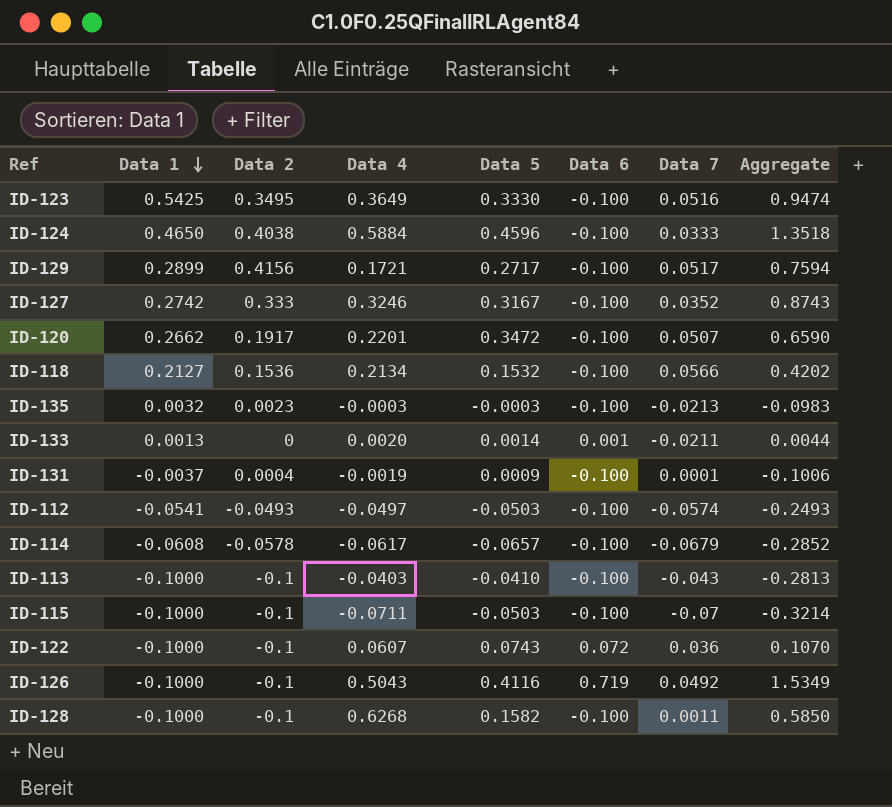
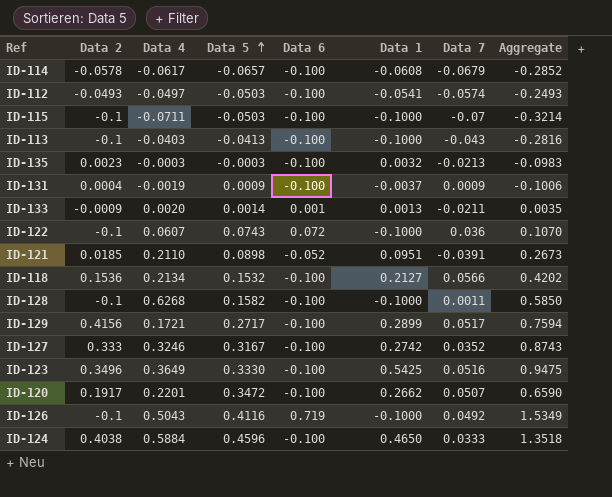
row order: Data 1 descending -> Data 5 ascending
column Data 1 | position: 2 -> 6
ID-113 | Data 5: -0.0410 -> -0.0413
ID-113 | Aggregate: -0.2813 -> -0.2816
ID-131 | Data 7: 0.0001 -> 0.0009
ID-133 | Data 2: 0 -> -0.0009
ID-133 | Aggregate: 0.0044 -> 0.0035
row ID-121: none -> 0.0185 | 0.2110 | 0.0898 | -0.052 | 0.0951 | -0.0391 | 0.2673
ID-123 | Data 2: 0.3495 -> 0.3496
ID-123 | Aggregate: 0.9474 -> 0.9475

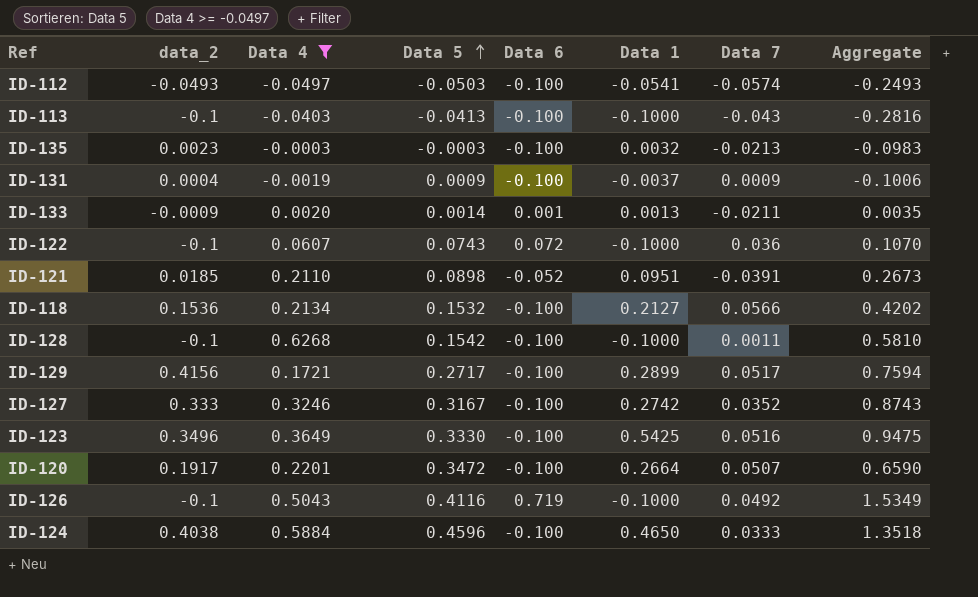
filter: none -> Data 4 >= -0.0497
column name: Data 2 -> data_2
ID-128 | Data 5: 0.1582 -> 0.1542
ID-128 | Aggregate: 0.5850 -> 0.5810
ID-120 | Data 1: 0.2662 -> 0.2664

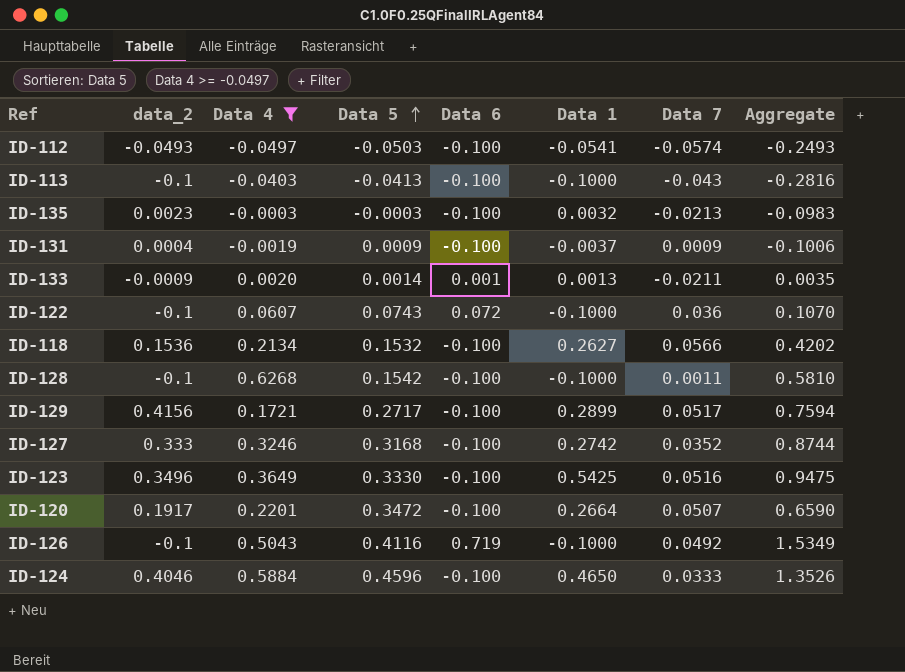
row ID-121: 0.0185 | 0.2110 | 0.0898 | -0.052 | 0.0951 | -0.0391 | 0.2673 -> none
ID-118 | Data 1: 0.2127 -> 0.2627
ID-127 | Data 5: 0.3167 -> 0.3168
ID-127 | Aggregate: 0.8743 -> 0.8744
ID-124 | data_2: 0.4038 -> 0.4046
ID-124 | Aggregate: 1.3518 -> 1.3526

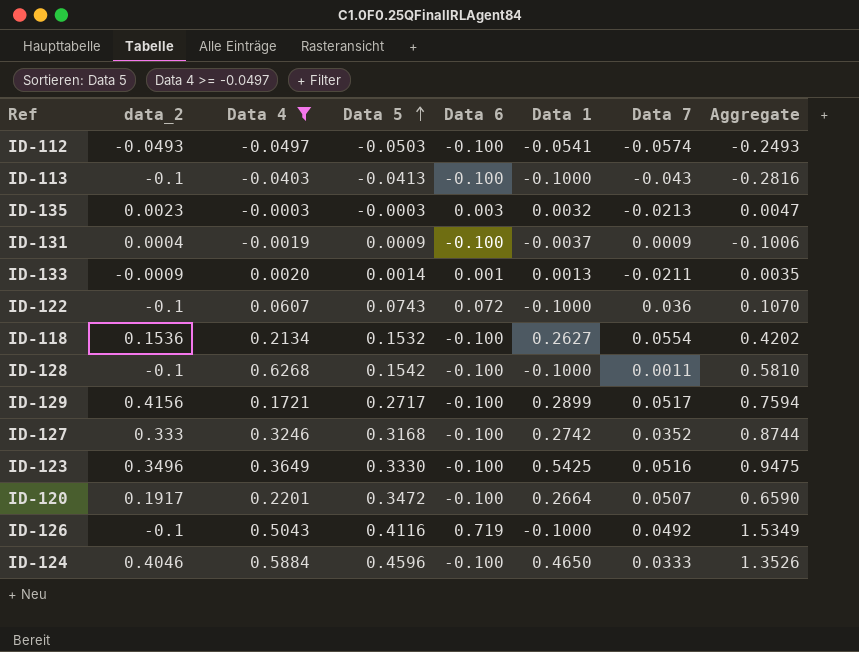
ID-135 | Data 6: -0.100 -> 0.003
ID-135 | Aggregate: -0.0983 -> 0.0047
ID-118 | Data 7: 0.0566 -> 0.0554

